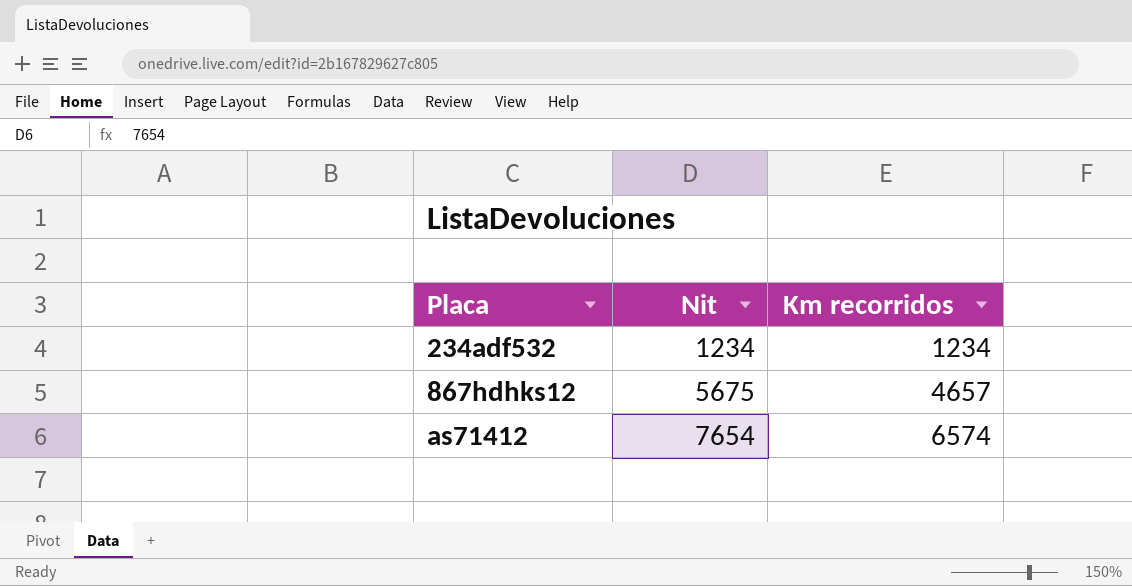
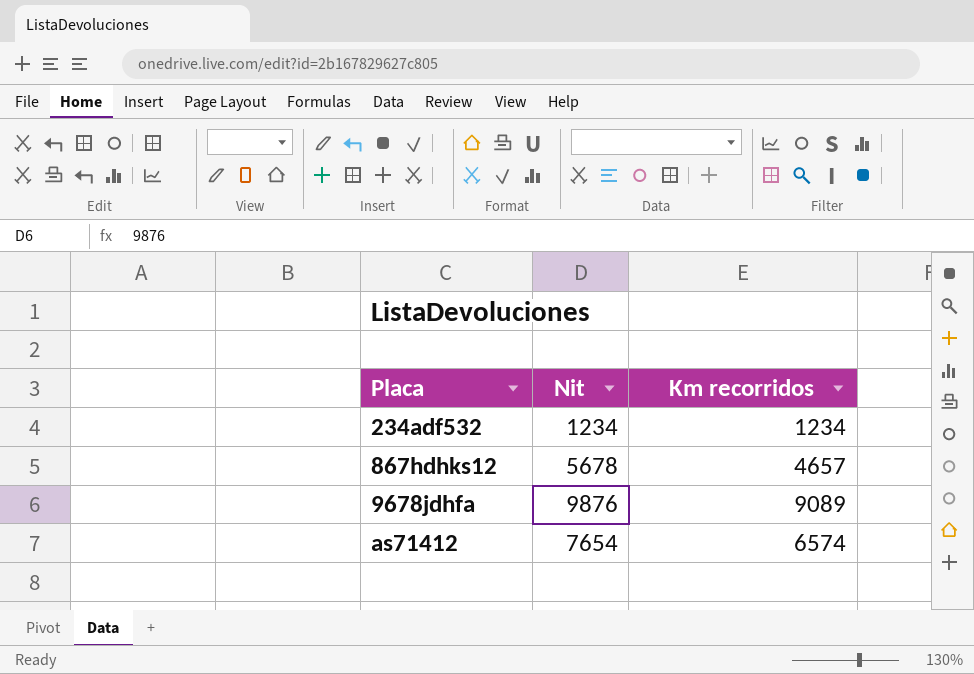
867hdhks12 | Nit: 5675 -> 5678
row 9678jdhfa: none -> 9876 | 9089

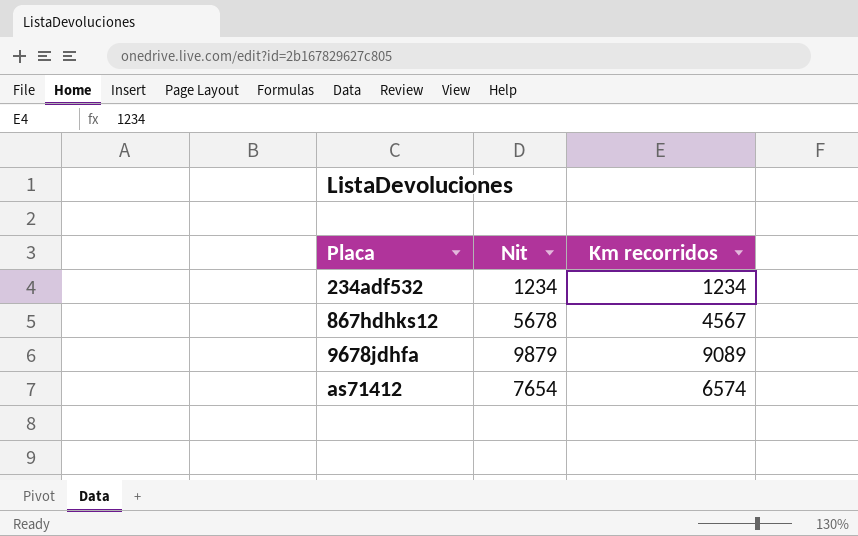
867hdhks12 | Km recorridos: 4657 -> 4567
9678jdhfa | Nit: 9876 -> 9879

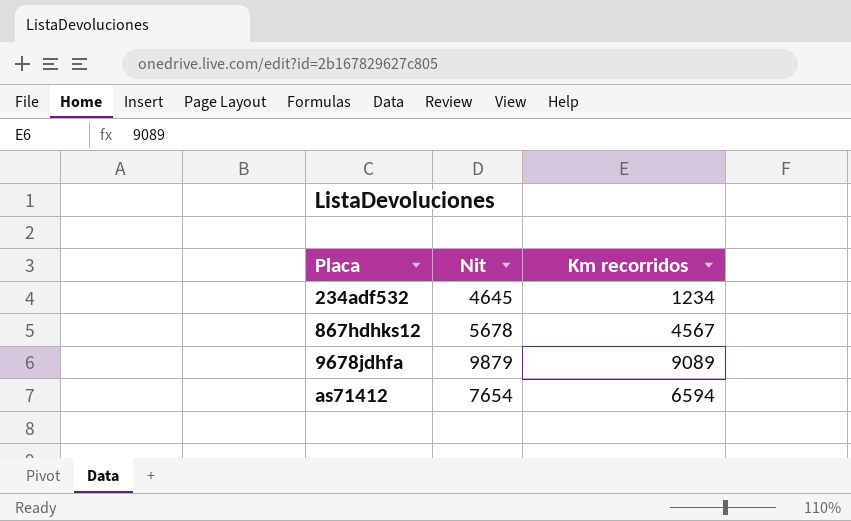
234adf532 | Nit: 1234 -> 4645
as71412 | Km recorridos: 6574 -> 6594

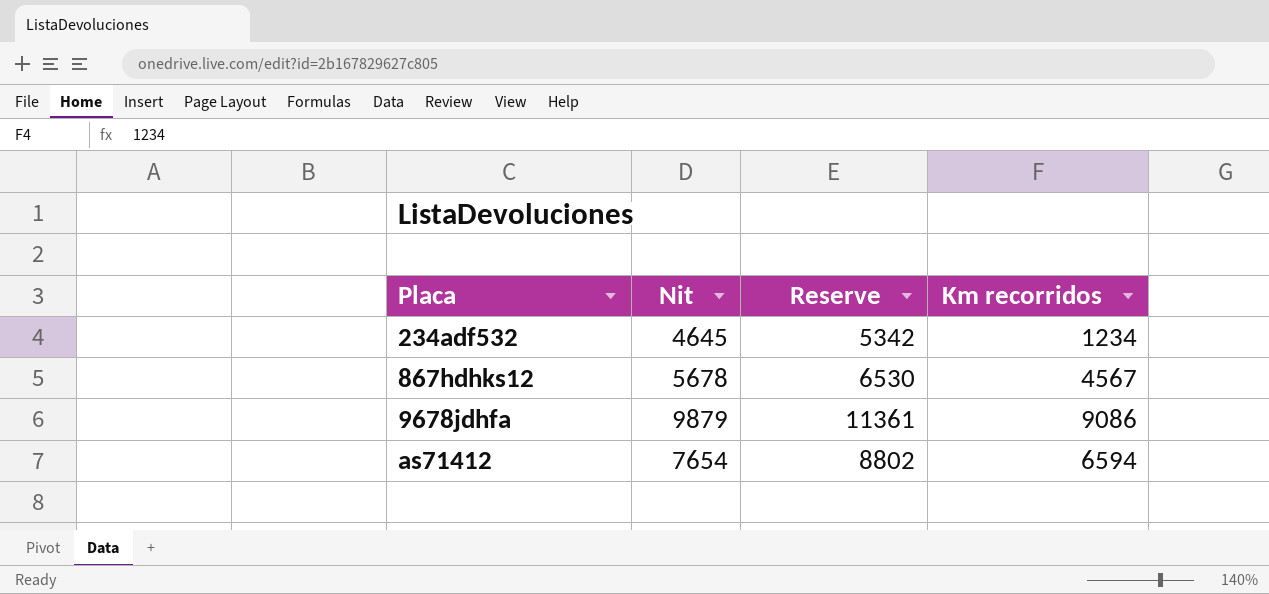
column Reserve | formula: none -> [Nit] * 1.15
9678jdhfa | Km recorridos: 9089 -> 9086

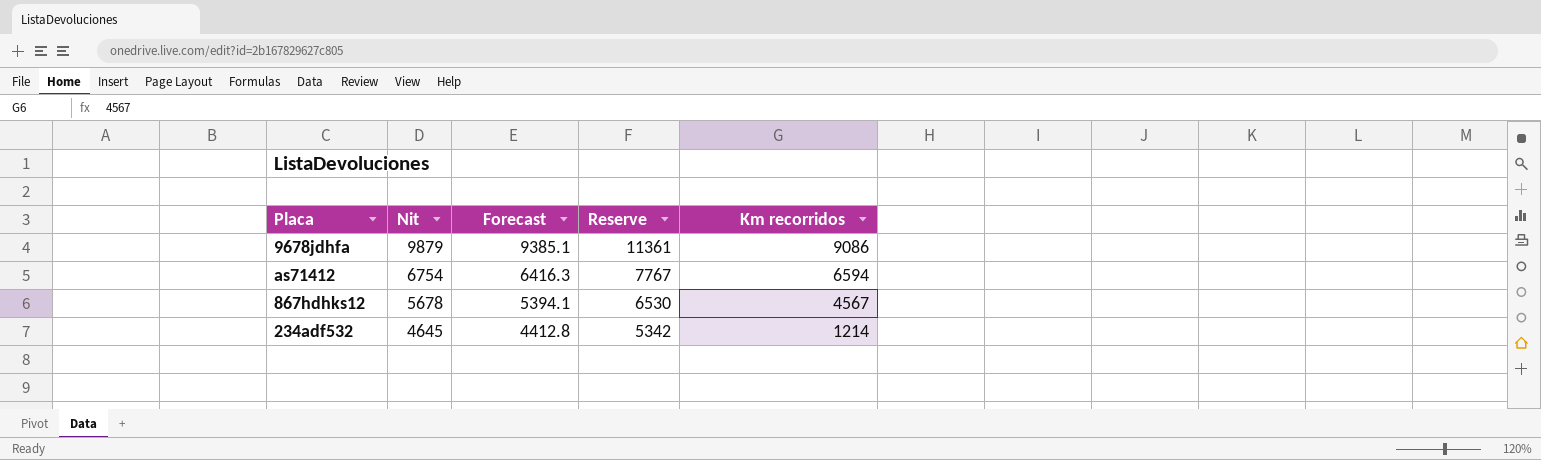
row order: Placa ascending -> Nit descending
column Forecast | formula: none -> [Nit] * 0.95
as71412 | Nit: 7654 -> 6754
as71412 | Reserve: 8802 -> 7767
234adf532 | Km recorridos: 1234 -> 1214

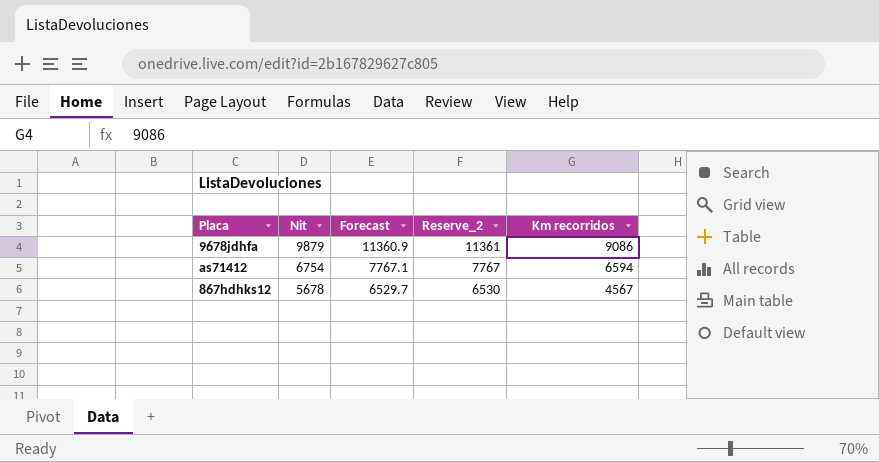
column Forecast | formula: [Nit] * 0.95 -> [Nit] * 1.15
column name: Reserve -> Reserve_2
row 234adf532: 4645 | 4412.8 | 5342 | 1214 -> none

